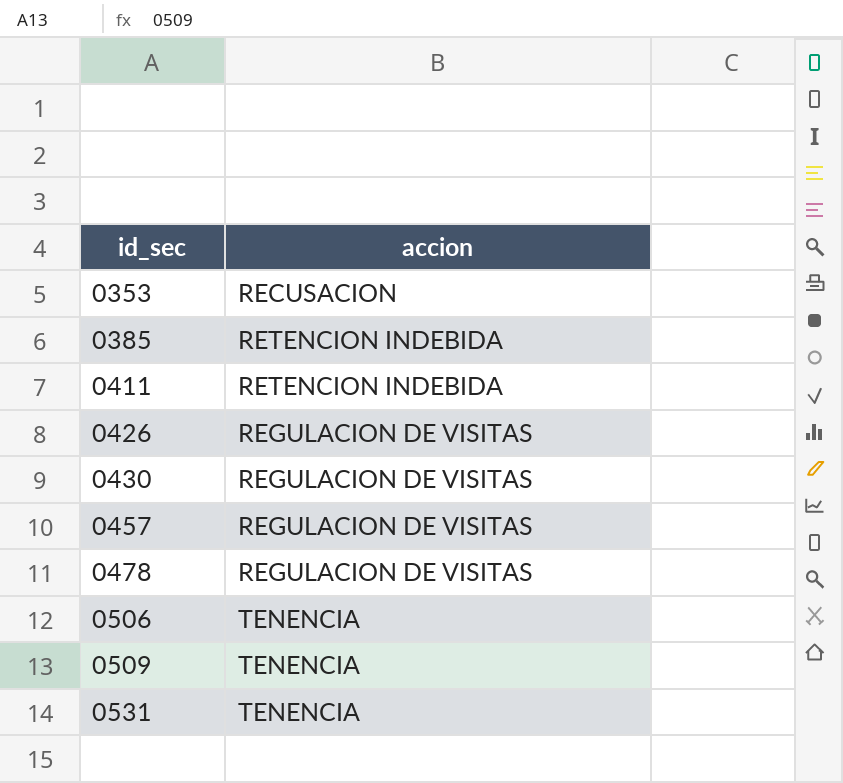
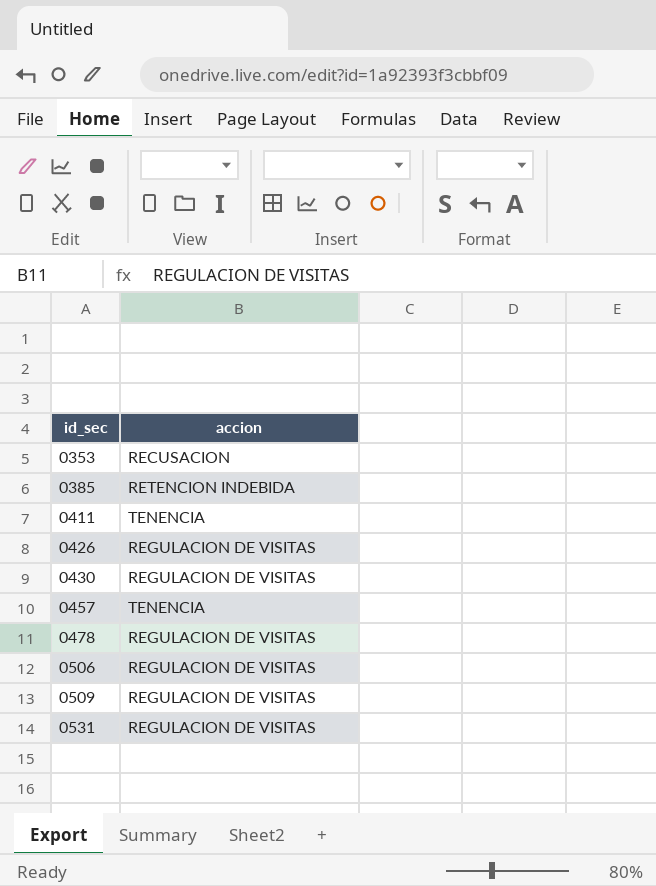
0411 | accion: RETENCION INDEBIDA -> TENENCIA
0457 | accion: REGULACION DE VISITAS -> TENENCIA
0506 | accion: TENENCIA -> REGULACION DE VISITAS
0509 | accion: TENENCIA -> REGULACION DE VISITAS
0531 | accion: TENENCIA -> REGULACION DE VISITAS

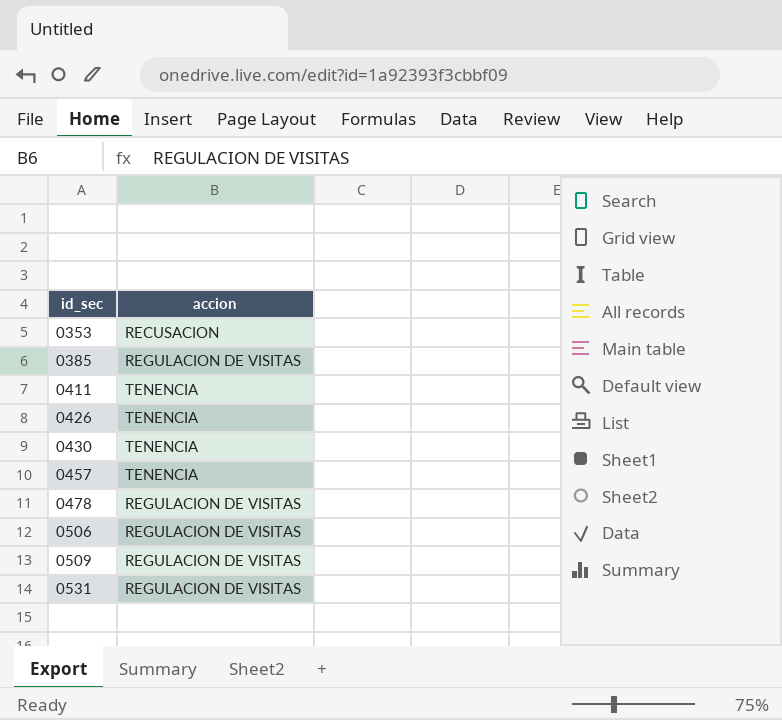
0385 | accion: RETENCION INDEBIDA -> REGULACION DE VISITAS
0426 | accion: REGULACION DE VISITAS -> TENENCIA
0430 | accion: REGULACION DE VISITAS -> TENENCIA

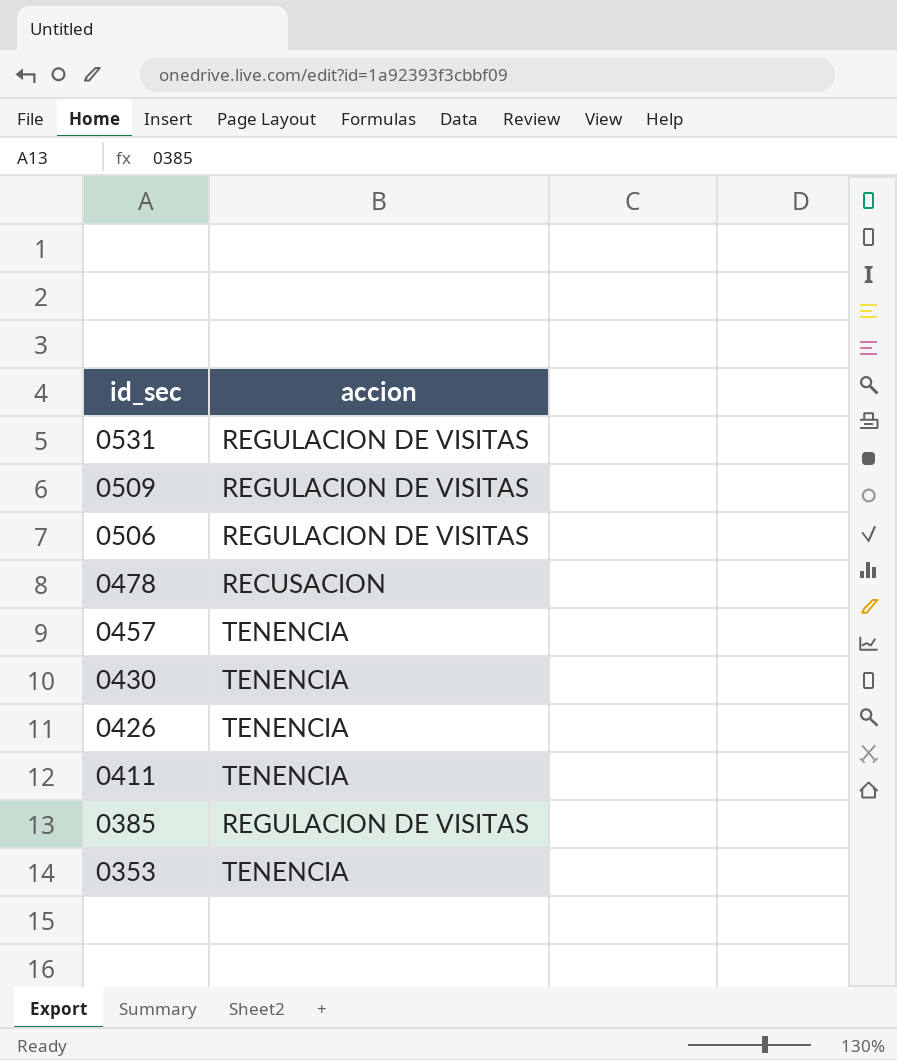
row order: id_sec ascending -> id_sec descending
0478 | accion: REGULACION DE VISITAS -> RECUSACION
0353 | accion: RECUSACION -> TENENCIA

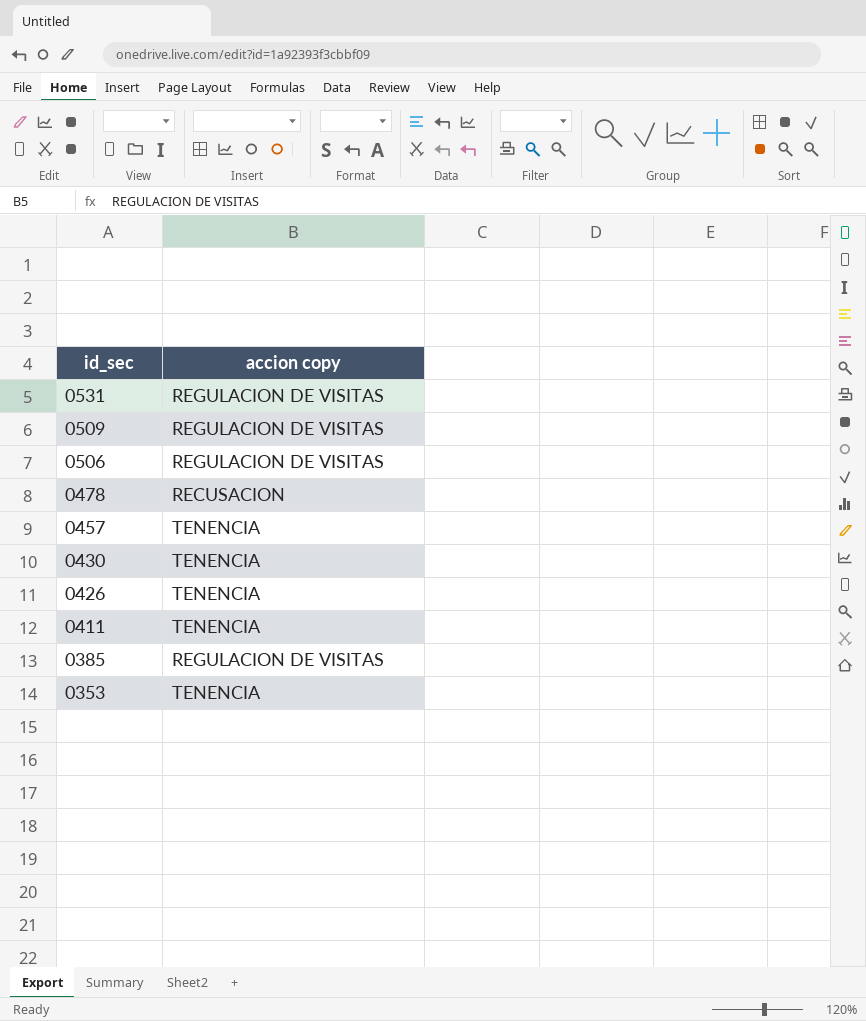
column name: accion -> accion copy

